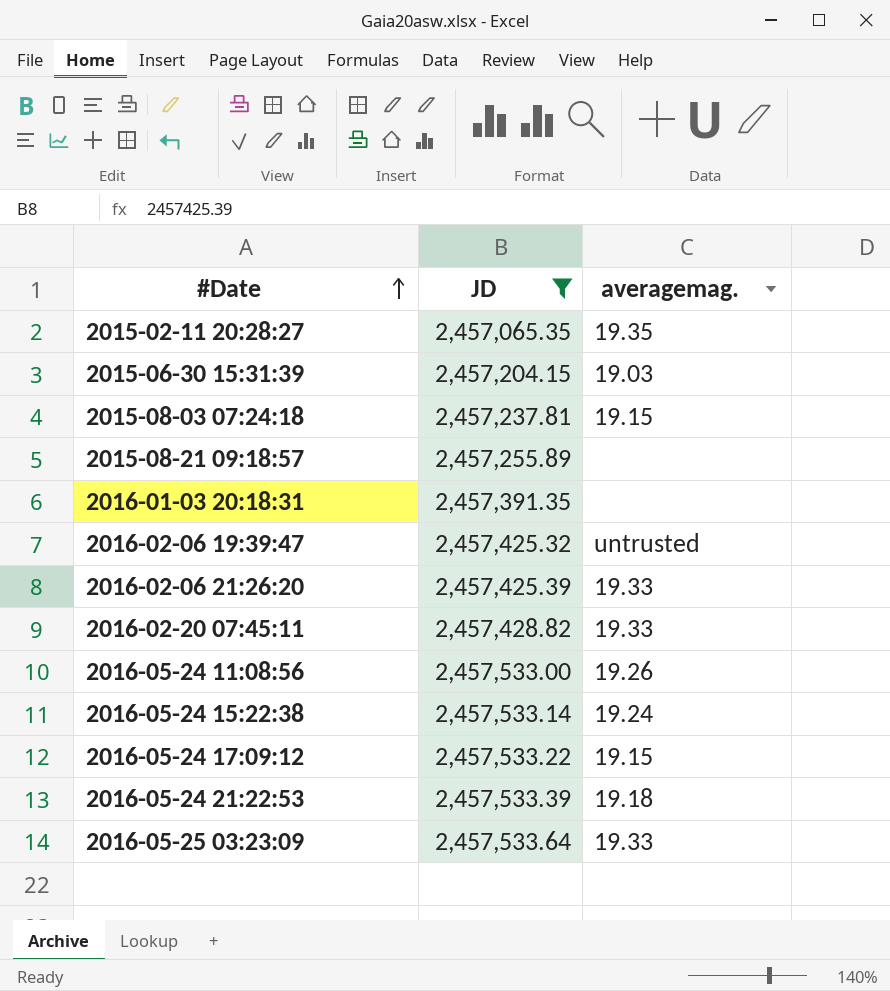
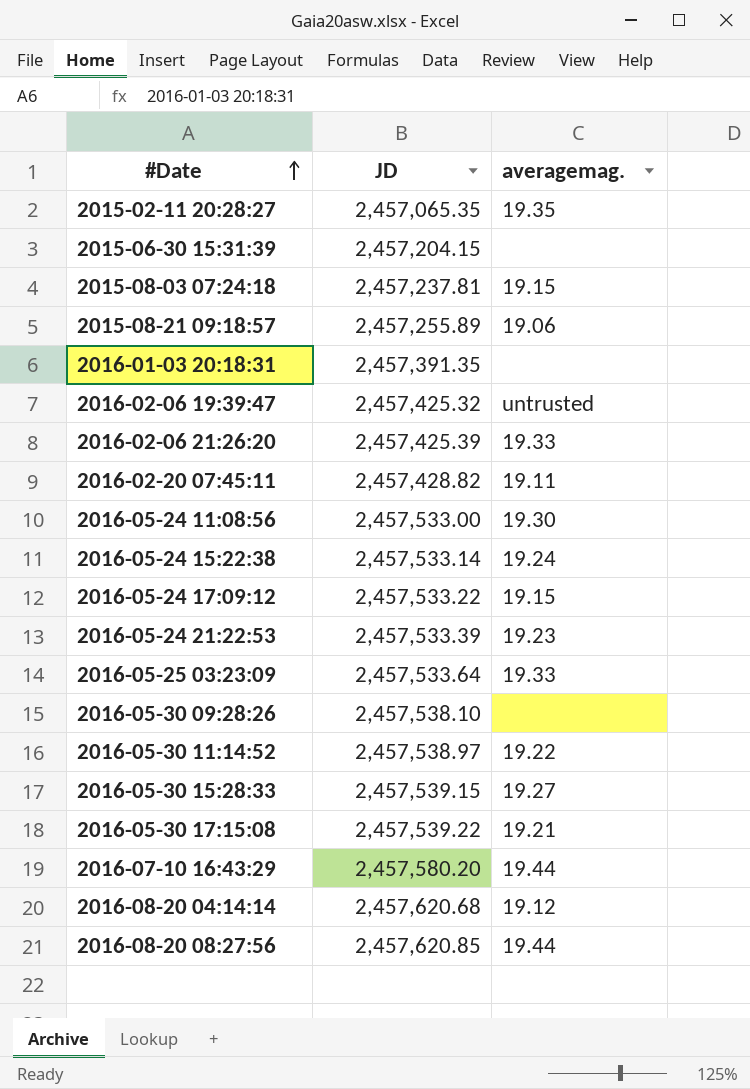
filter: JD <= 2,457,533.64 -> none
2015-06-30 15:31:39 | averagemag.: 19.03 -> none
2015-08-21 09:18:57 | averagemag.: none -> 19.06
2016-02-20 07:45:11 | averagemag.: 19.33 -> 19.11
2016-05-24 11:08:56 | averagemag.: 19.26 -> 19.30
2016-05-24 21:22:53 | averagemag.: 19.18 -> 19.23

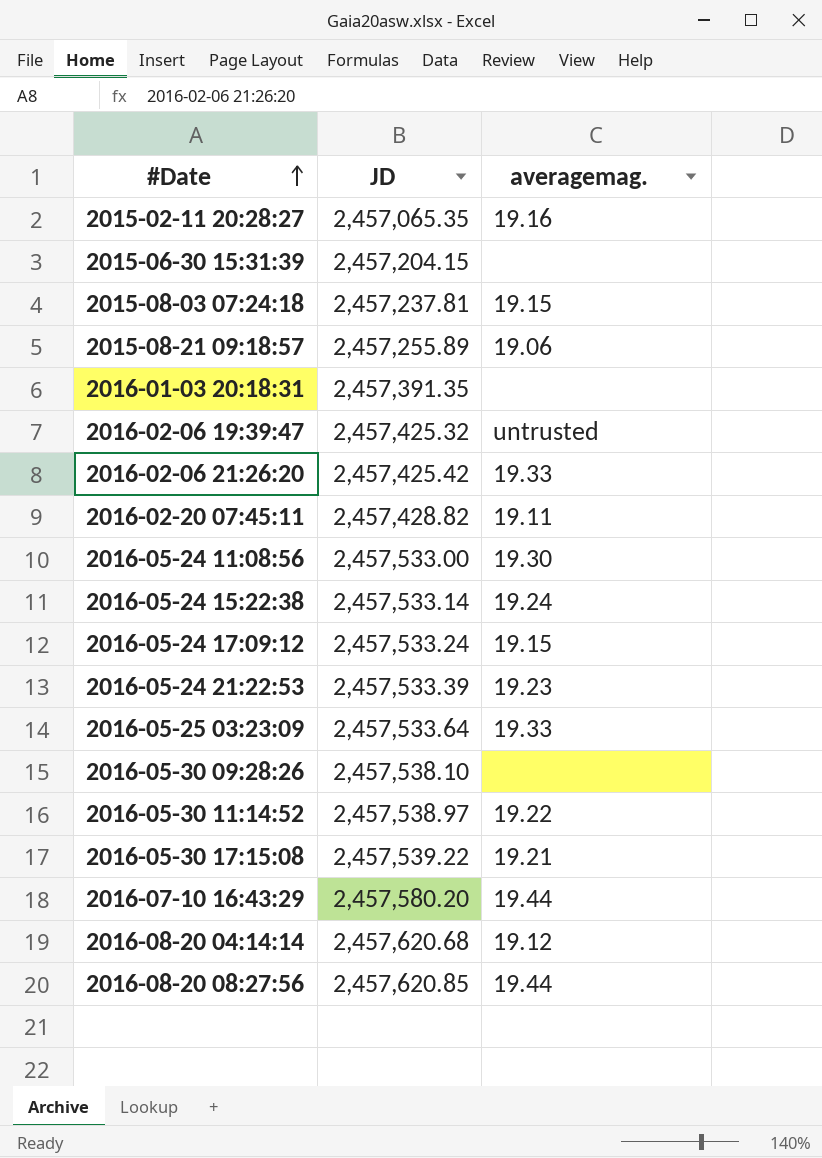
row 2016-05-30 15:28:33: 2,457,539.15 | 19.27 -> none
2015-02-11 20:28:27 | averagemag.: 19.35 -> 19.16
2016-02-06 21:26:20 | JD: 2,457,425.39 -> 2,457,425.42
2016-05-24 17:09:12 | JD: 2,457,533.22 -> 2,457,533.24

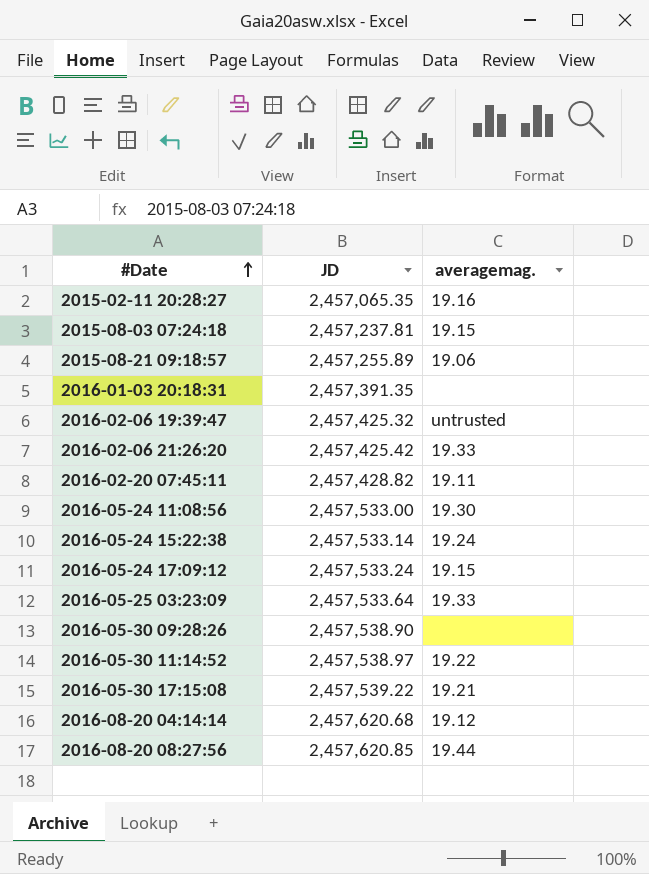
row 2015-06-30 15:31:39: 2,457,204.15 | none -> none
row 2016-05-24 21:22:53: 2,457,533.39 | 19.23 -> none
row 2016-07-10 16:43:29: 2,457,580.20 | 19.44 -> none
2016-05-30 09:28:26 | JD: 2,457,538.10 -> 2,457,538.90

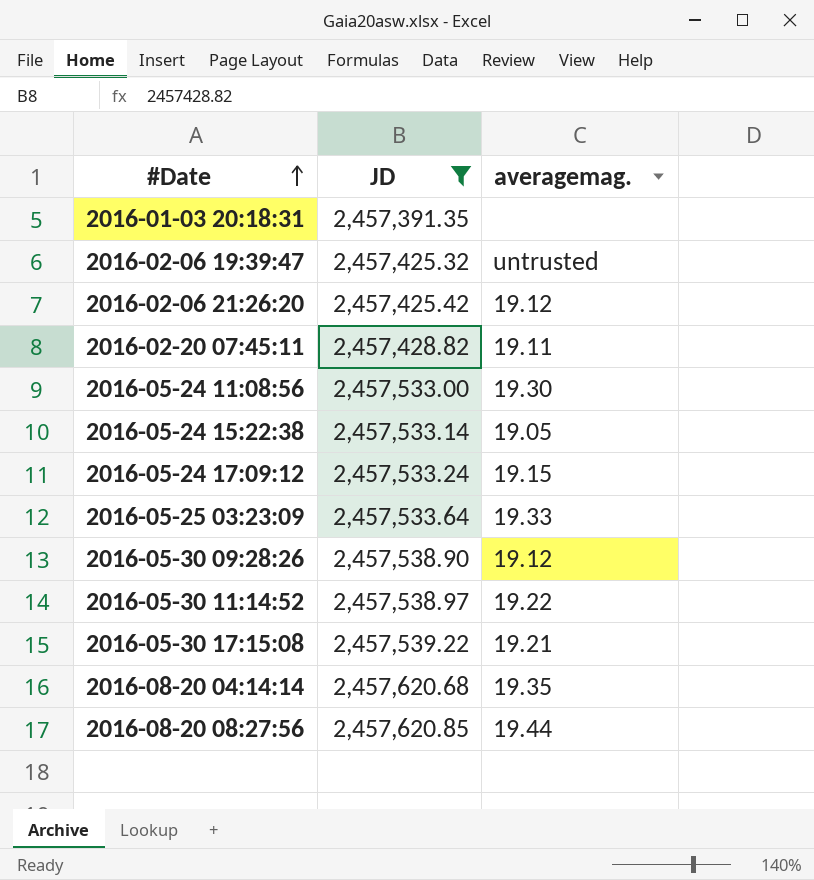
filter: none -> JD >= 2,457,391.35
2016-02-06 21:26:20 | averagemag.: 19.33 -> 19.12
2016-05-24 15:22:38 | averagemag.: 19.24 -> 19.05
2016-05-30 09:28:26 | averagemag.: none -> 19.12
2016-08-20 04:14:14 | averagemag.: 19.12 -> 19.35

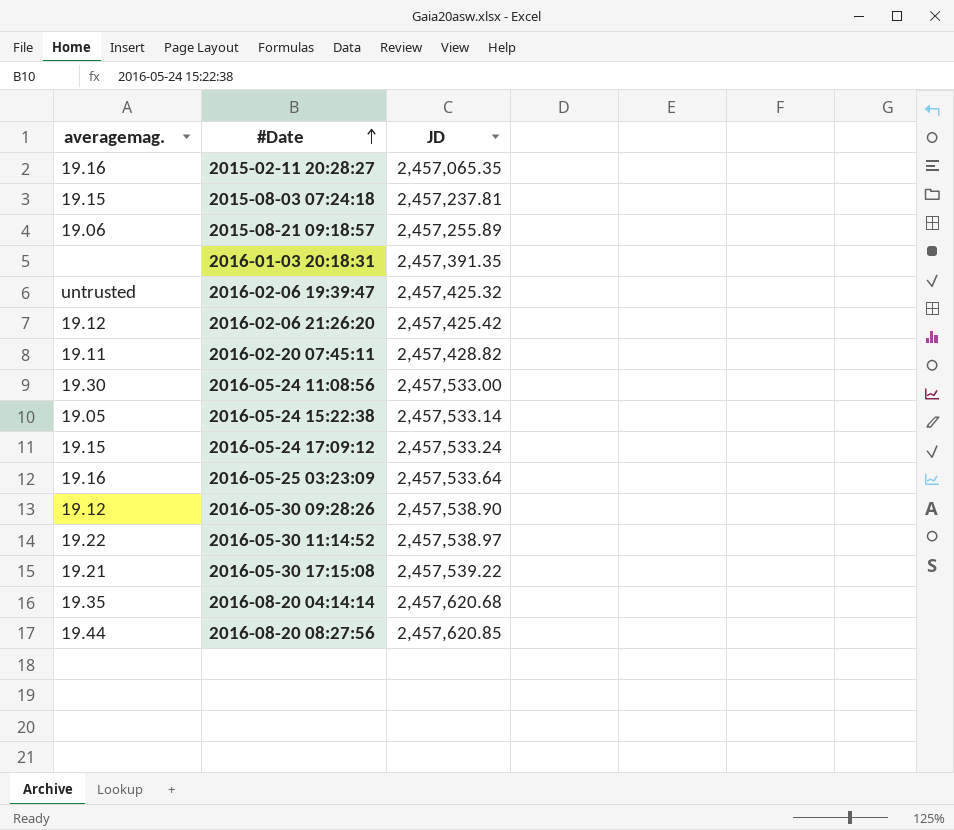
filter: JD >= 2,457,391.35 -> none
column averagemag. | position: 3 -> 1
2016-05-25 03:23:09 | averagemag.: 19.33 -> 19.16

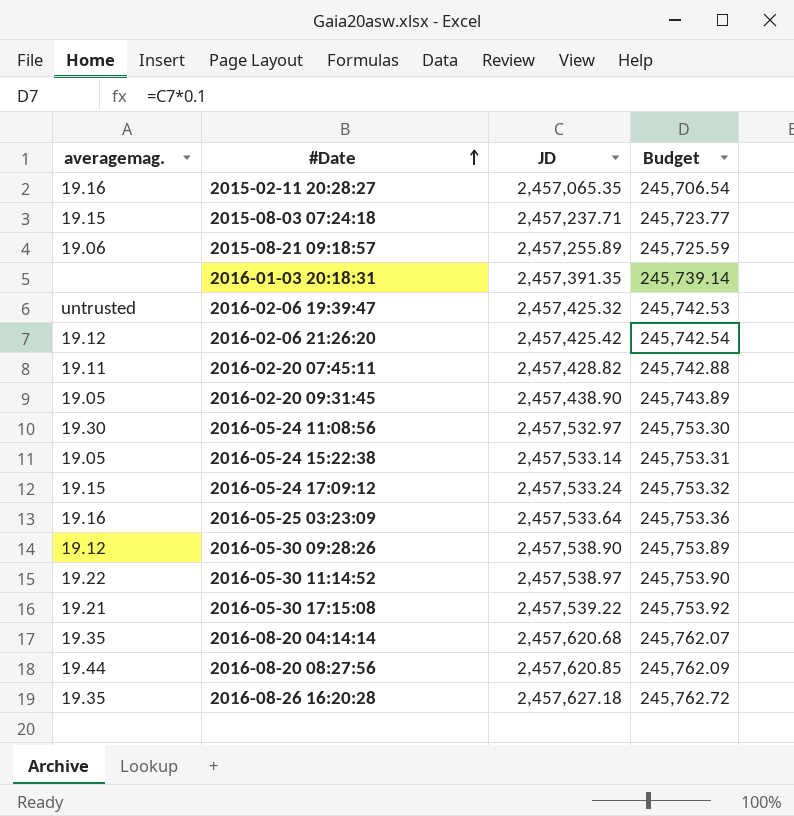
column Budget | formula: none -> [JD] * 0.1
2015-08-03 07:24:18 | JD: 2,457,237.81 -> 2,457,237.71
row 2016-02-20 09:31:45: none -> 19.05 | 2,457,438.90 | 245,743.89
2016-05-24 11:08:56 | JD: 2,457,533.00 -> 2,457,532.97
row 2016-08-26 16:20:28: none -> 19.35 | 2,457,627.18 | 245,762.72

